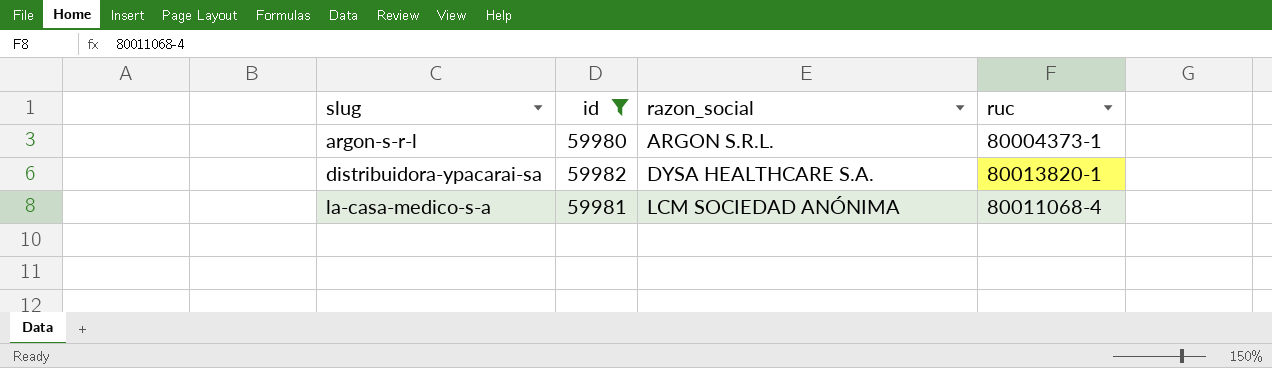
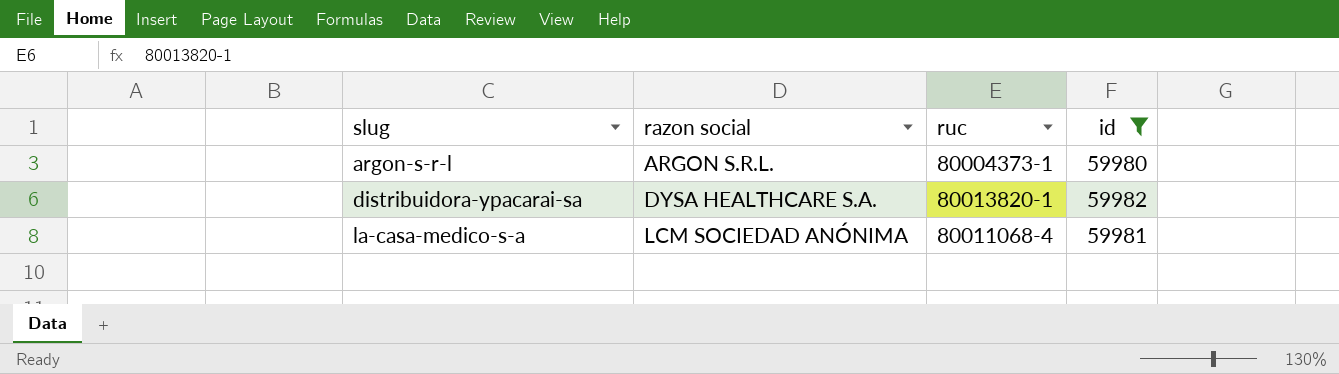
column name: razon_social -> razon social
column id | position: 2 -> 4

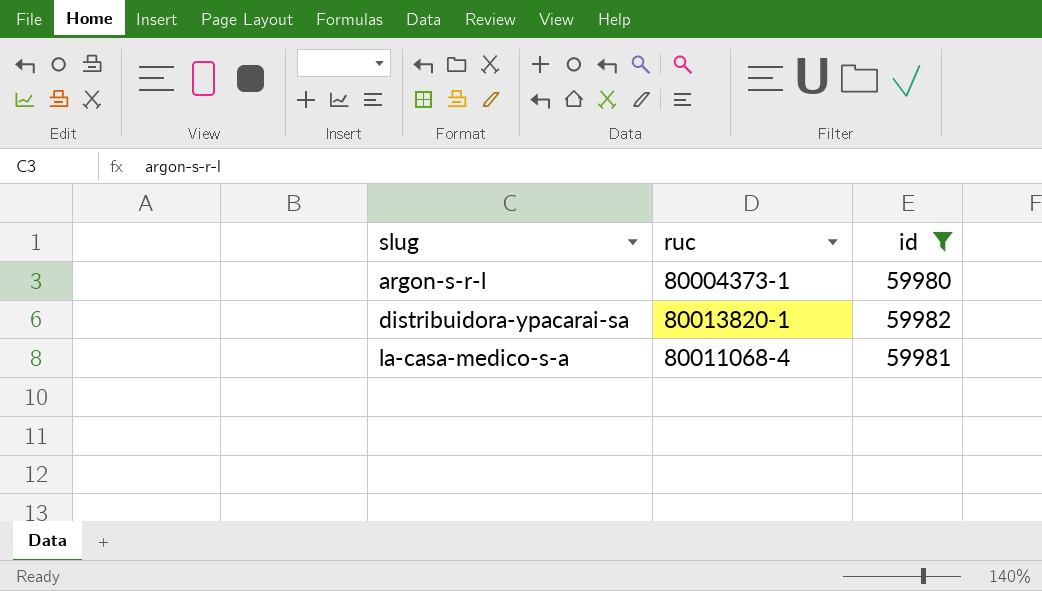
column razon social | position: 2 -> none

